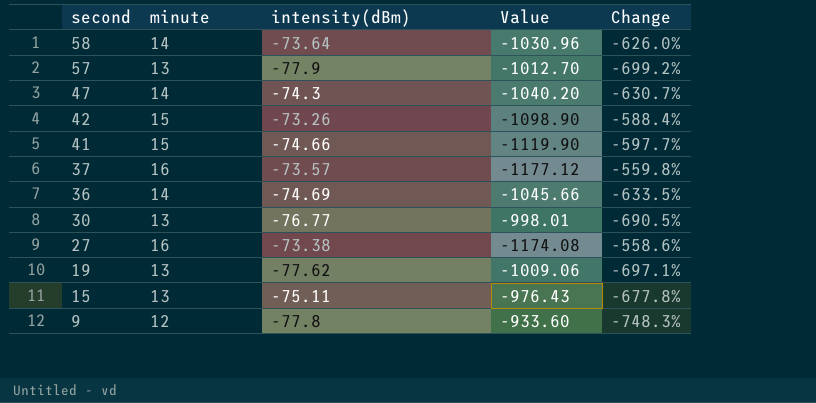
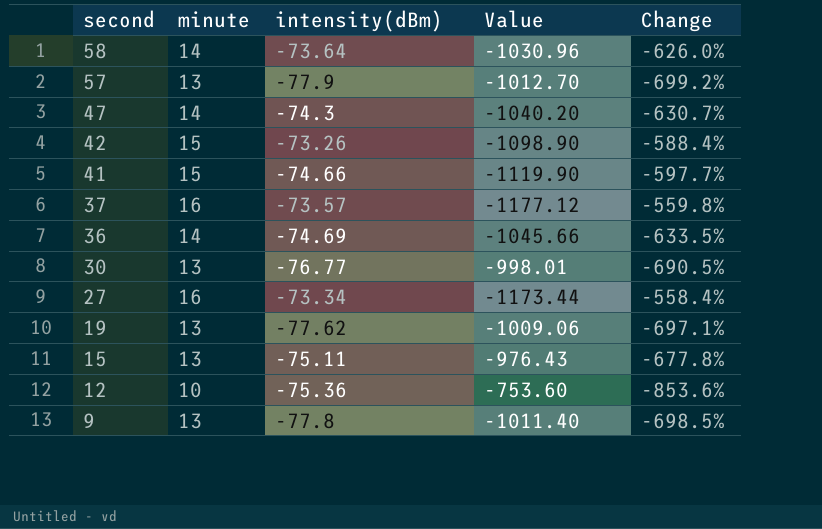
27 | intensity(dBm): -73.38 -> -73.34
27 | Value: -1174.08 -> -1173.44
27 | Change: -558.6% -> -558.4%
row 12: none -> 10 | -75.36 | -753.60 | -853.6%
9 | minute: 12 -> 13
9 | Value: -933.60 -> -1011.40
9 | Change: -748.3% -> -698.5%

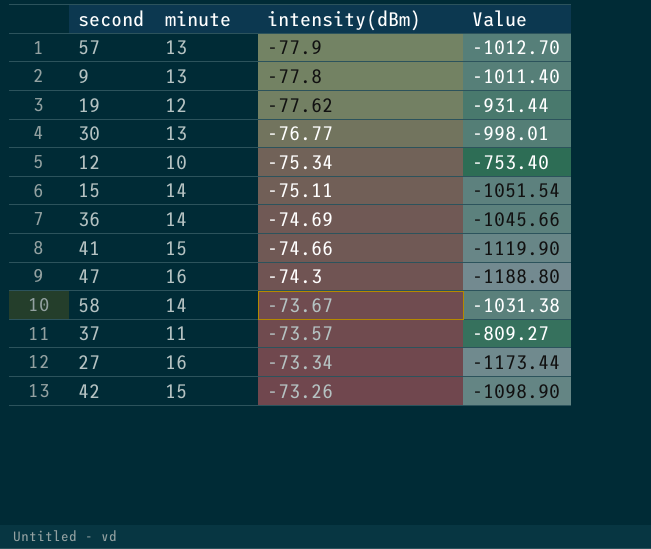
row order: second descending -> intensity(dBm) ascending
column Change | formula: ([intensity(dBm)] - [minute]) / [minute] -> none
19 | minute: 13 -> 12
19 | Value: -1009.06 -> -931.44
12 | intensity(dBm): -75.36 -> -75.34
12 | Value: -753.60 -> -753.40
15 | minute: 13 -> 14
15 | Value: -976.43 -> -1051.54
47 | minute: 14 -> 16
47 | Value: -1040.20 -> -1188.80
58 | intensity(dBm): -73.64 -> -73.67
58 | Value: -1030.96 -> -1031.38
37 | minute: 16 -> 11
37 | Value: -1177.12 -> -809.27

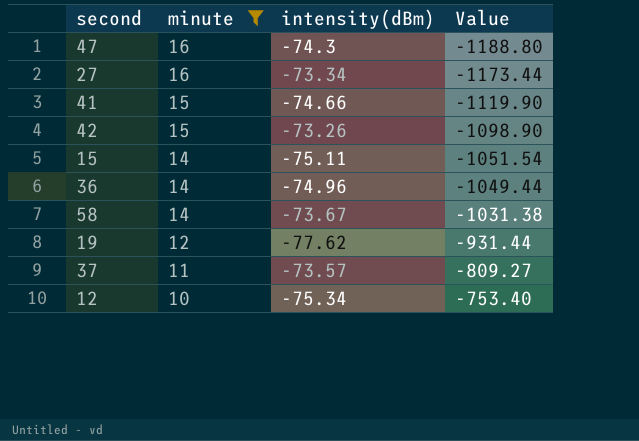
filter: none -> minute != 13
row order: intensity(dBm) ascending -> minute descending
36 | intensity(dBm): -74.69 -> -74.96
36 | Value: -1045.66 -> -1049.44

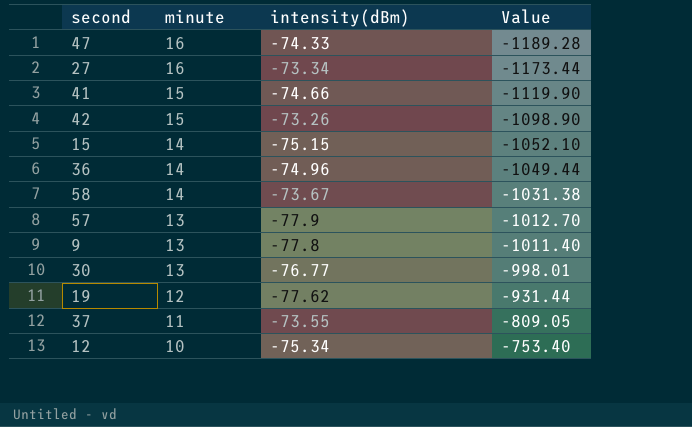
filter: minute != 13 -> none
47 | intensity(dBm): -74.3 -> -74.33
47 | Value: -1188.80 -> -1189.28
15 | intensity(dBm): -75.11 -> -75.15
15 | Value: -1051.54 -> -1052.10
37 | intensity(dBm): -73.57 -> -73.55
37 | Value: -809.27 -> -809.05

